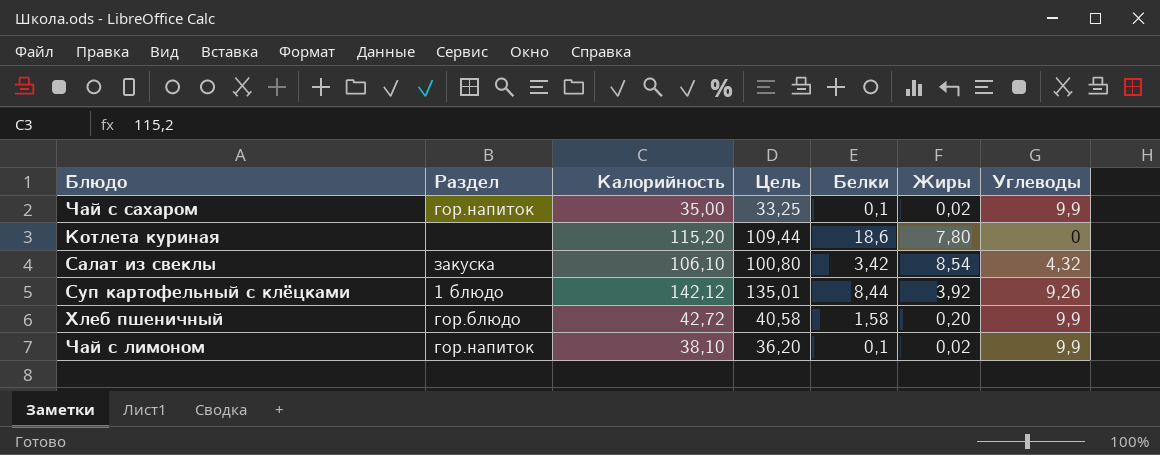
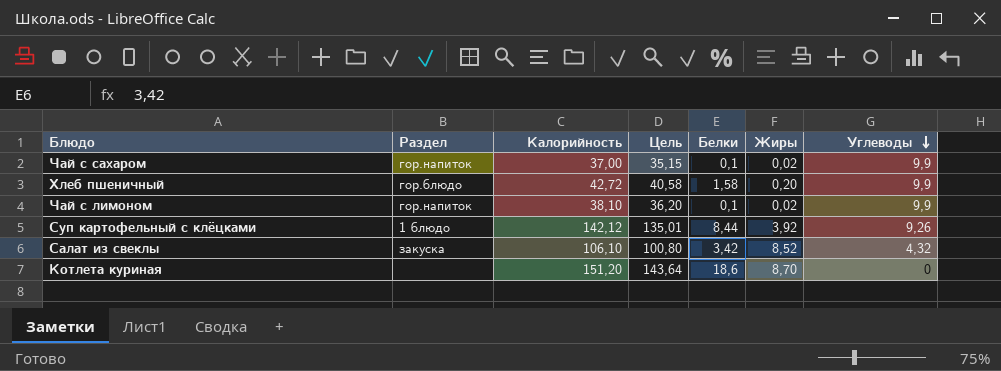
row order: none -> Углеводы descending
Чай с сахаром | Калорийность: 35,00 -> 37,00
Чай с сахаром | Цель: 33,25 -> 35,15
Салат из свеклы | Жиры: 8,54 -> 8,52
Котлета куриная | Калорийность: 115,20 -> 151,20
Котлета куриная | Цель: 109,44 -> 143,64
Котлета куриная | Жиры: 7,80 -> 8,70

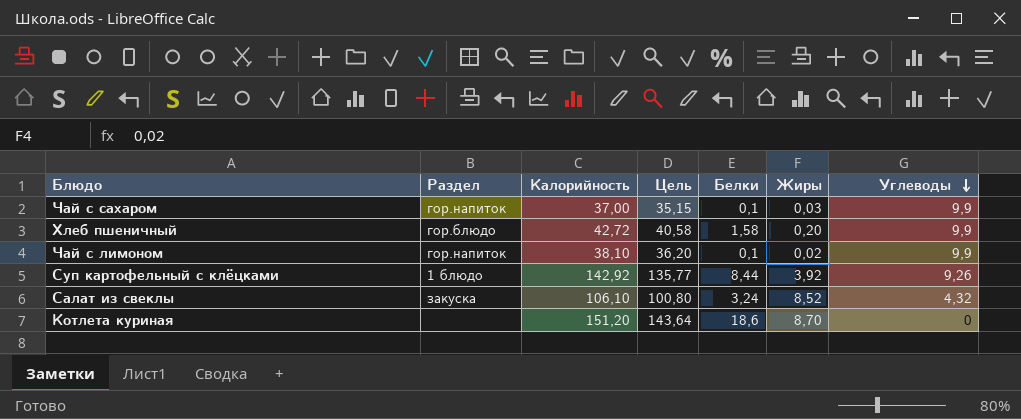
Чай с сахаром | Жиры: 0,02 -> 0,03
Суп картофельный с клёцками | Калорийность: 142,12 -> 142,92
Суп картофельный с клёцками | Цель: 135,01 -> 135,77
Салат из свеклы | Белки: 3,42 -> 3,24

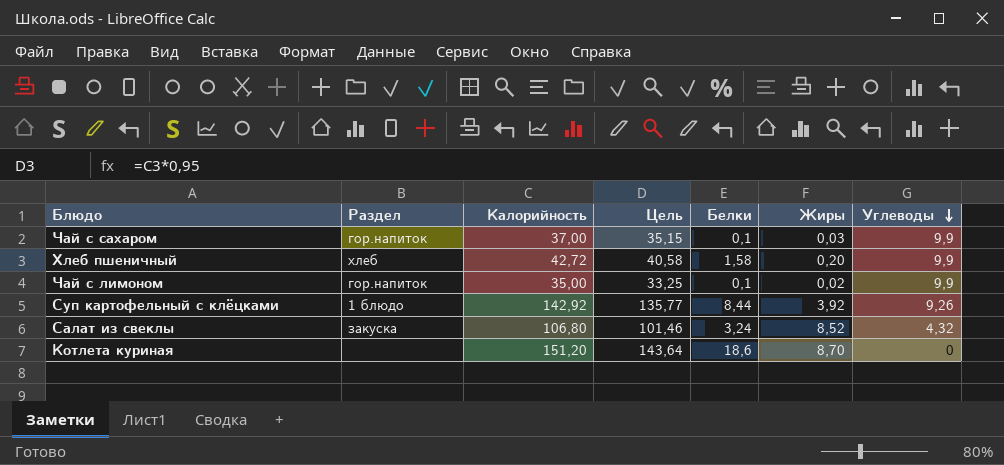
Хлеб пшеничный | Раздел: гор.блюдо -> хлеб
Чай с лимоном | Калорийность: 38,10 -> 35,00
Чай с лимоном | Цель: 36,20 -> 33,25
Салат из свеклы | Калорийность: 106,10 -> 106,80
Салат из свеклы | Цель: 100,80 -> 101,46

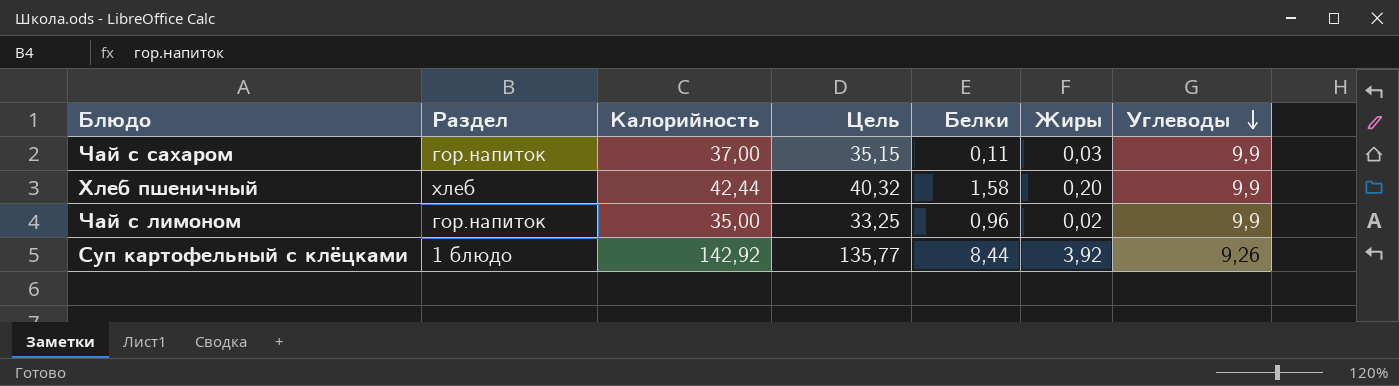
row Салат из свеклы: закуска | 106,80 | 101,46 | 3,24 | 8,52 | 4,32 -> none
row Котлета куриная: none | 151,20 | 143,64 | 18,6 | 8,70 | 0 -> none
Чай с сахаром | Белки: 0,1 -> 0,11
Хлеб пшеничный | Калорийность: 42,72 -> 42,44
Хлеб пшеничный | Цель: 40,58 -> 40,32
Чай с лимоном | Белки: 0,1 -> 0,96

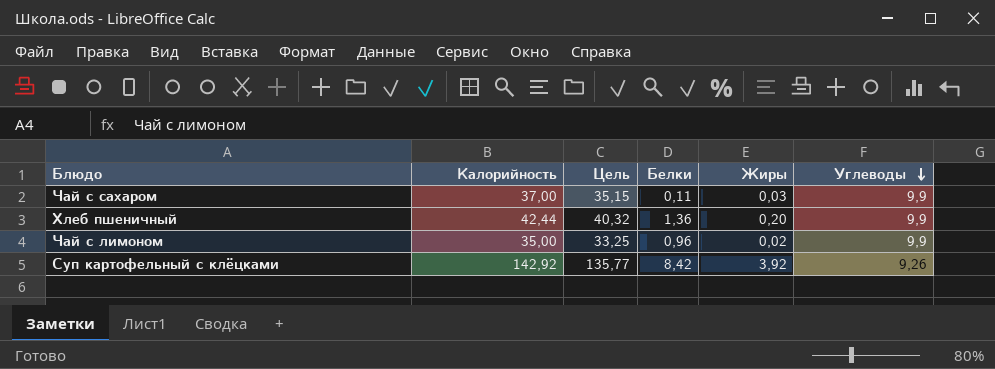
column Раздел | position: 2 -> none
Хлеб пшеничный | Белки: 1,58 -> 1,36
Суп картофельный с клёцками | Белки: 8,44 -> 8,42

